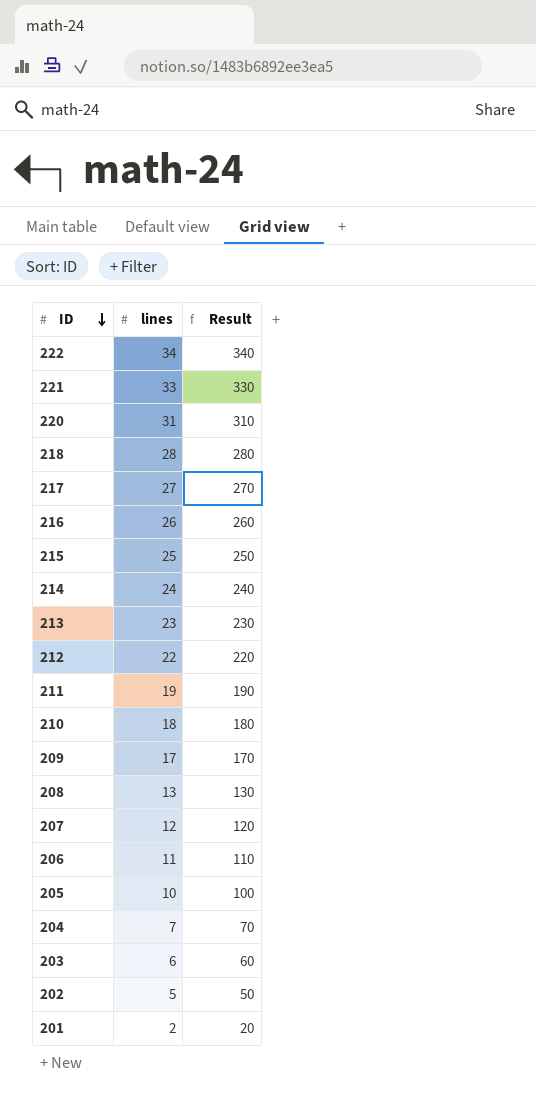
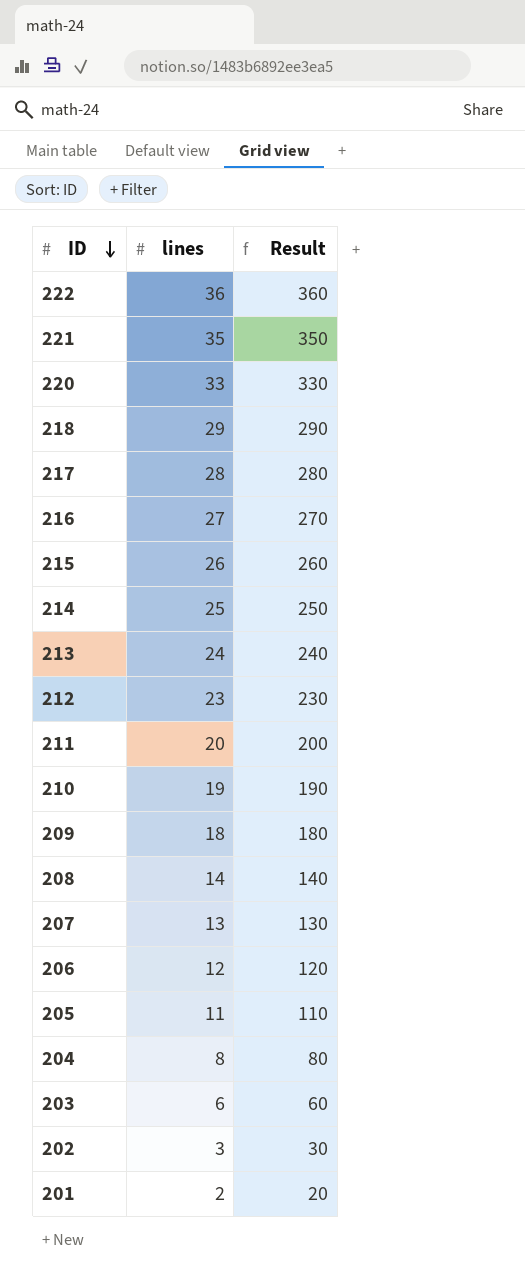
222 | lines: 34 -> 36
222 | Result: 340 -> 360
221 | lines: 33 -> 35
221 | Result: 330 -> 350
220 | lines: 31 -> 33
220 | Result: 310 -> 330
218 | lines: 28 -> 29
218 | Result: 280 -> 290
217 | lines: 27 -> 28
217 | Result: 270 -> 280
216 | lines: 26 -> 27
216 | Result: 260 -> 270
215 | lines: 25 -> 26
215 | Result: 250 -> 260
214 | lines: 24 -> 25
214 | Result: 240 -> 250
213 | lines: 23 -> 24
213 | Result: 230 -> 240
212 | lines: 22 -> 23
212 | Result: 220 -> 230
211 | lines: 19 -> 20
211 | Result: 190 -> 200
210 | lines: 18 -> 19
210 | Result: 180 -> 190
209 | lines: 17 -> 18
209 | Result: 170 -> 180
208 | lines: 13 -> 14
208 | Result: 130 -> 140
207 | lines: 12 -> 13
207 | Result: 120 -> 130
206 | lines: 11 -> 12
206 | Result: 110 -> 120
205 | lines: 10 -> 11
205 | Result: 100 -> 110
204 | lines: 7 -> 8
204 | Result: 70 -> 80
202 | lines: 5 -> 3
202 | Result: 50 -> 30

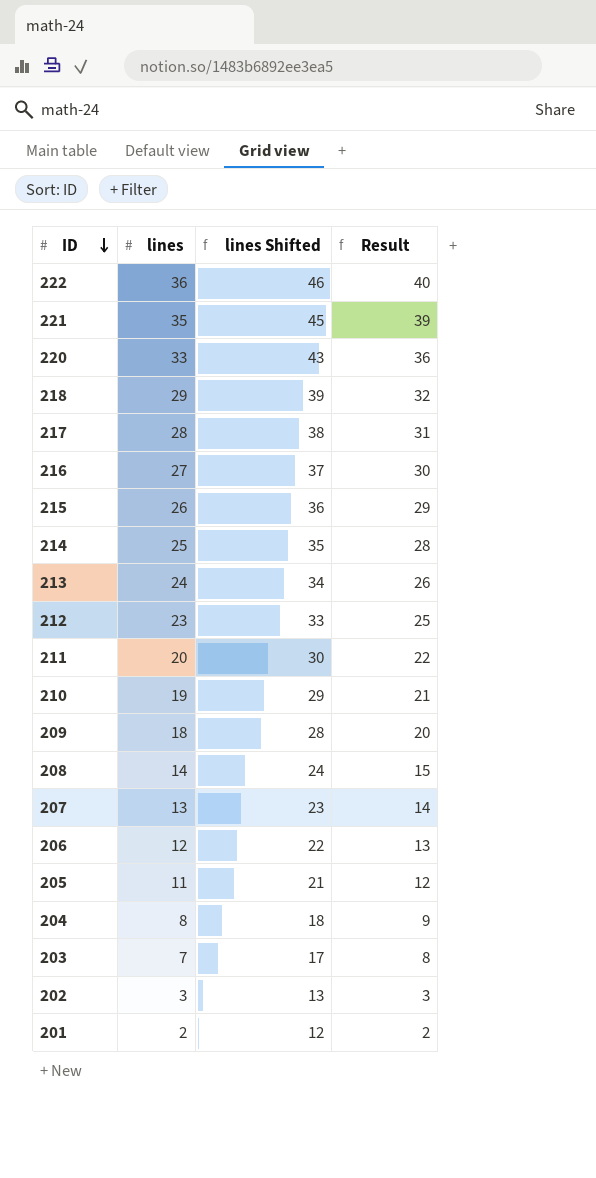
column lines Shifted | formula: none -> [lines] + 10
column Result | formula: [lines] * 10 -> [lines] * 1.1
203 | lines: 6 -> 7

